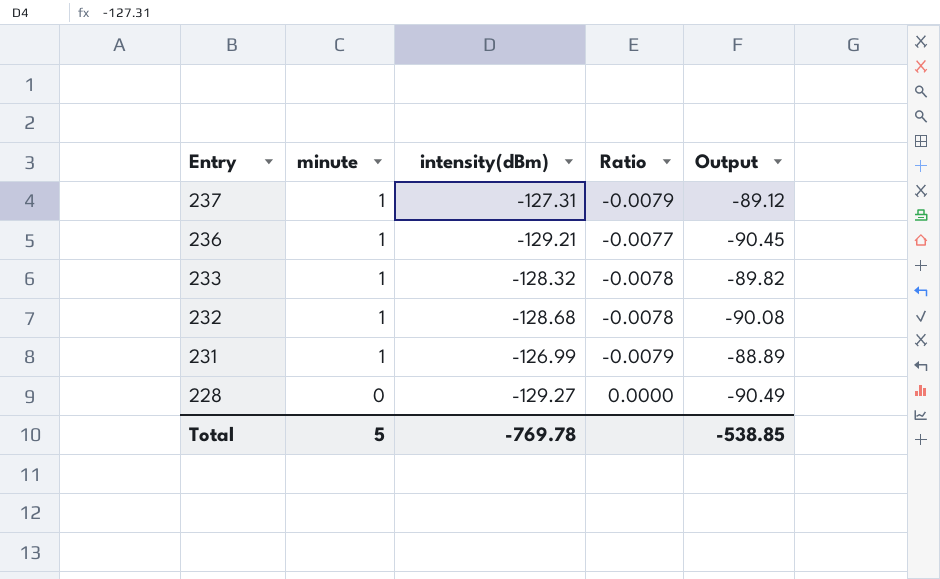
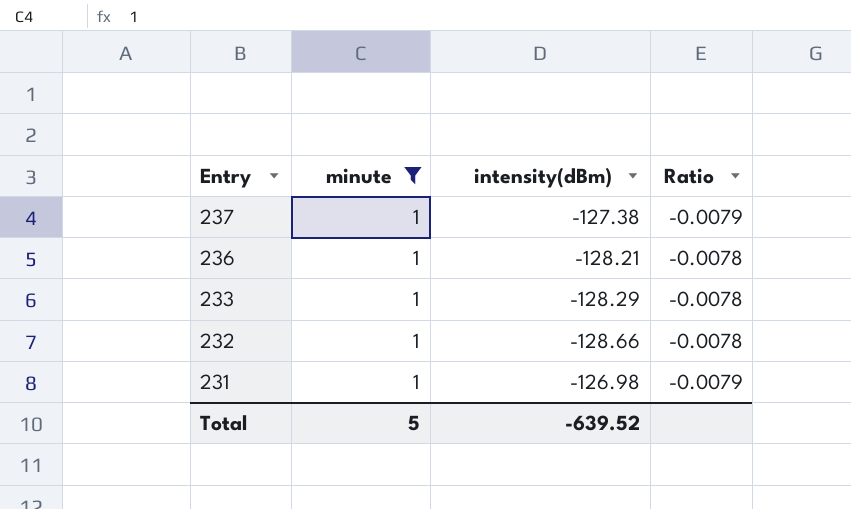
filter: none -> minute = 1
column Output | formula: [intensity(dBm)] * 0.7 -> none
237 | intensity(dBm): -127.31 -> -127.38
236 | intensity(dBm): -129.21 -> -128.21
236 | Ratio: -0.0077 -> -0.0078
233 | intensity(dBm): -128.32 -> -128.29
232 | intensity(dBm): -128.68 -> -128.66
231 | intensity(dBm): -126.99 -> -126.98
Total | intensity(dBm): -769.78 -> -639.52

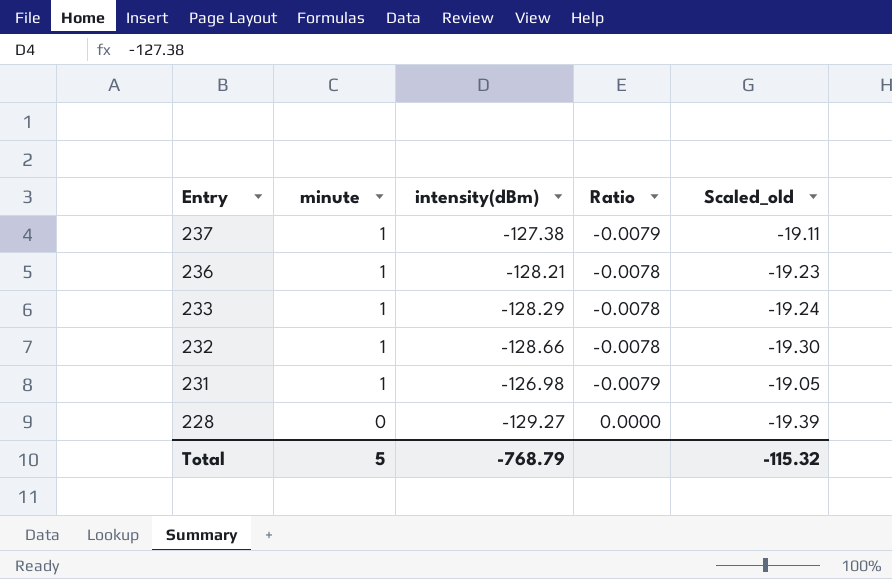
filter: minute = 1 -> none
column Scaled_old | formula: none -> [intensity(dBm)] * 0.15
Total | intensity(dBm): -639.52 -> -768.79

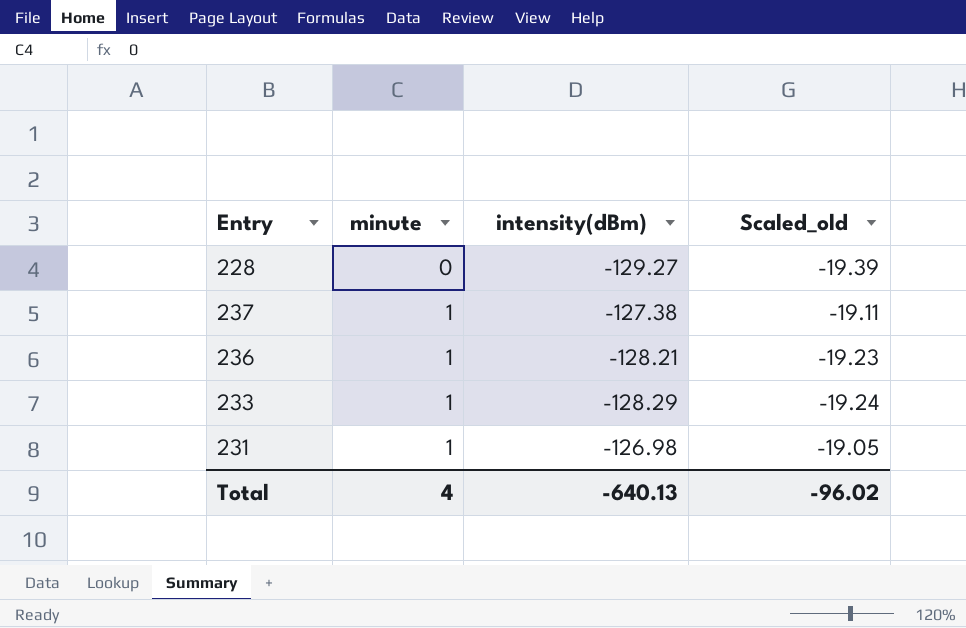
row order: Entry descending -> minute ascending
column Ratio | formula: [minute] / [intensity(dBm)] -> none
row 232: 1 | -128.66 | -0.0078 | -19.30 -> none
Total | minute: 5 -> 4
Total | intensity(dBm): -768.79 -> -640.13
Total | Scaled_old: -115.32 -> -96.02

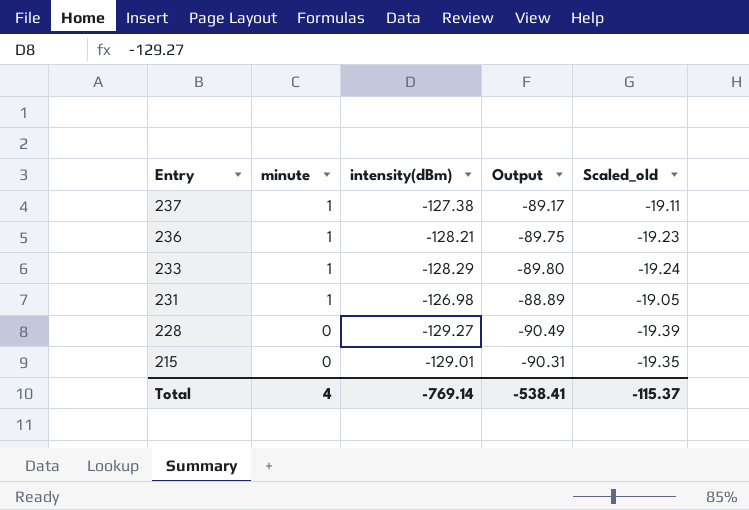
row order: minute ascending -> Entry descending
column Output | formula: none -> [intensity(dBm)] * 0.7
row 215: none -> 0 | -129.01 | -90.31 | -19.35
Total | intensity(dBm): -640.13 -> -769.14
Total | Scaled_old: -96.02 -> -115.37

